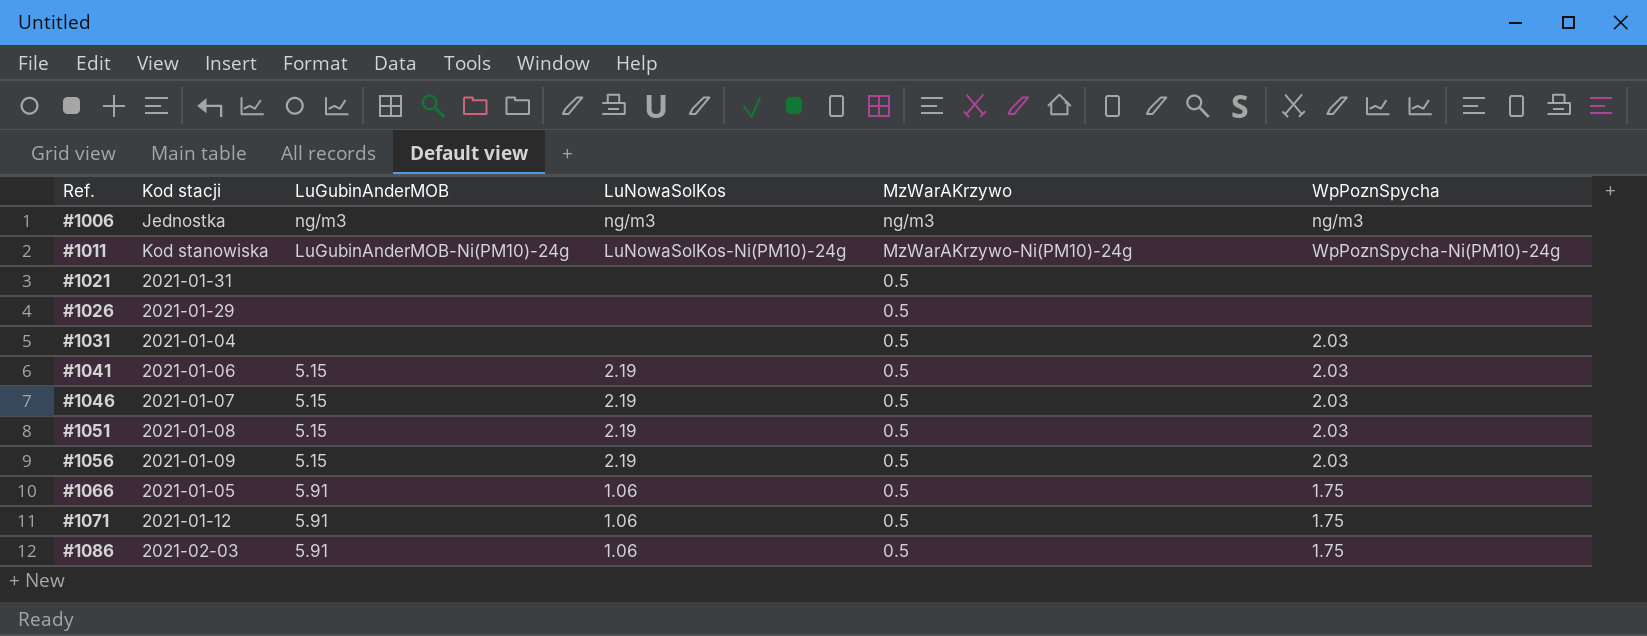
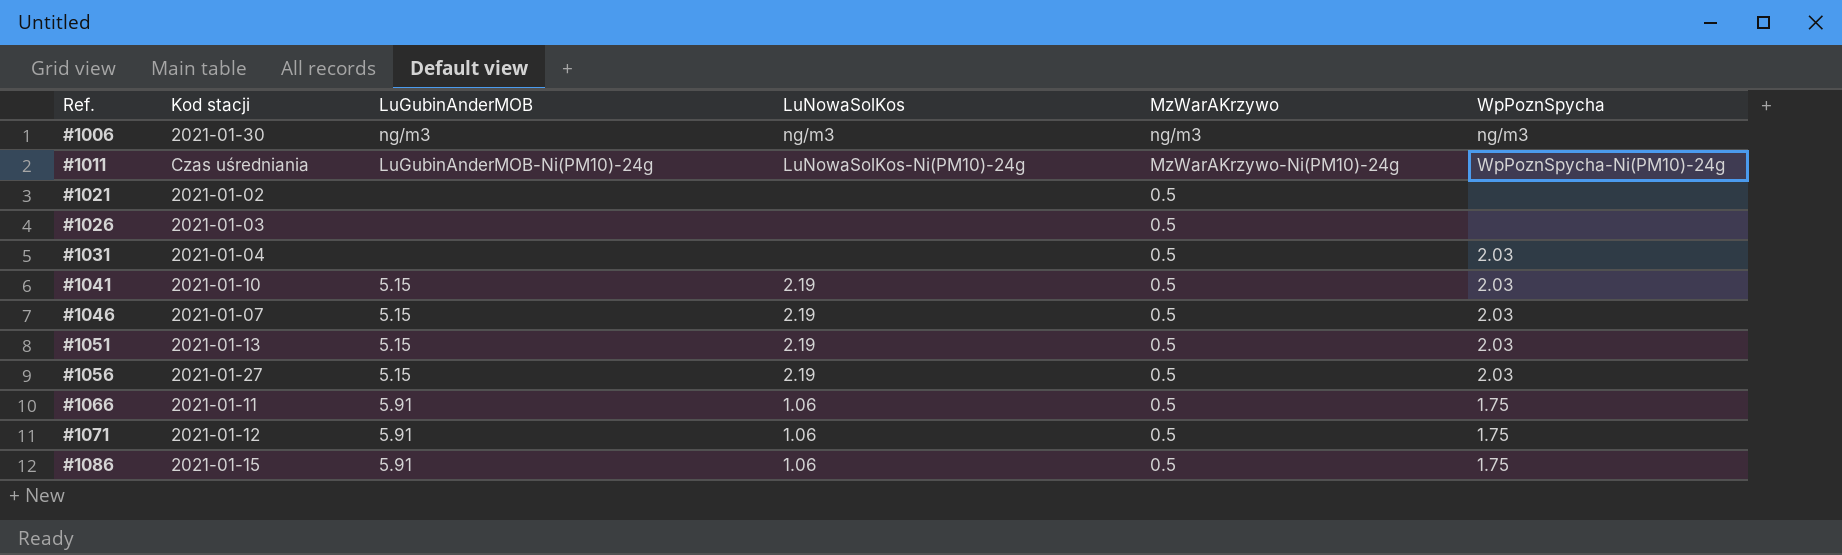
#1006 | Kod stacji: Jednostka -> 2021-01-30
#1011 | Kod stacji: Kod stanowiska -> Czas uśredniania
#1021 | Kod stacji: 2021-01-31 -> 2021-01-02
#1026 | Kod stacji: 2021-01-29 -> 2021-01-03
#1041 | Kod stacji: 2021-01-06 -> 2021-01-10
#1051 | Kod stacji: 2021-01-08 -> 2021-01-13
#1056 | Kod stacji: 2021-01-09 -> 2021-01-27
#1066 | Kod stacji: 2021-01-05 -> 2021-01-11
#1086 | Kod stacji: 2021-02-03 -> 2021-01-15

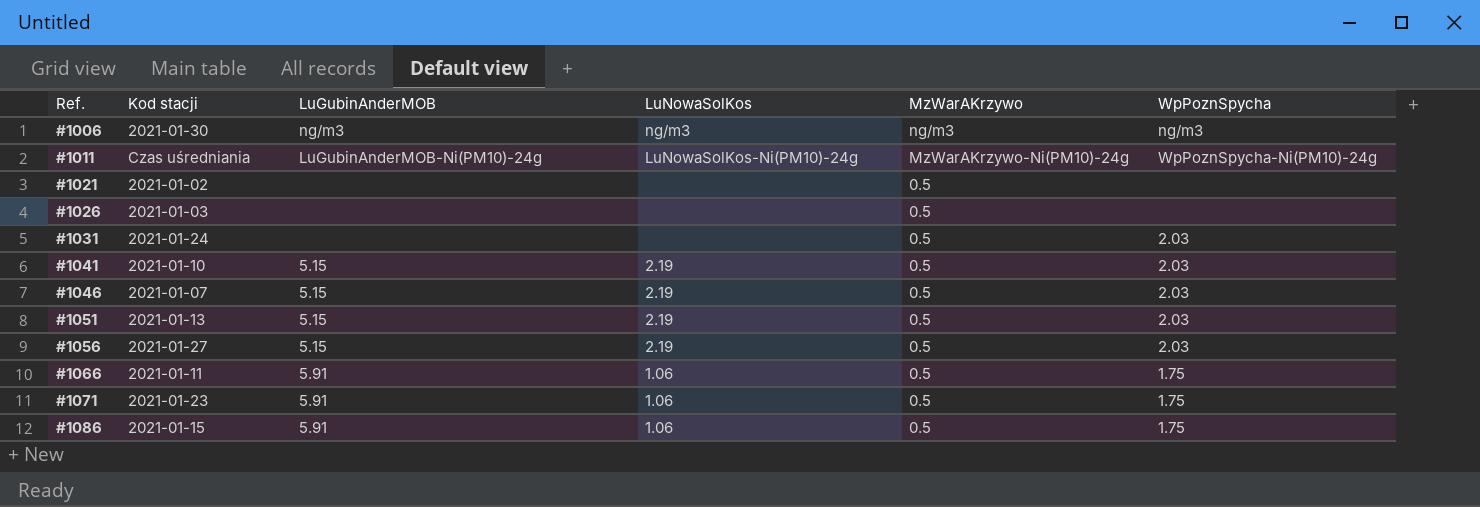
#1031 | Kod stacji: 2021-01-04 -> 2021-01-24
#1071 | Kod stacji: 2021-01-12 -> 2021-01-23

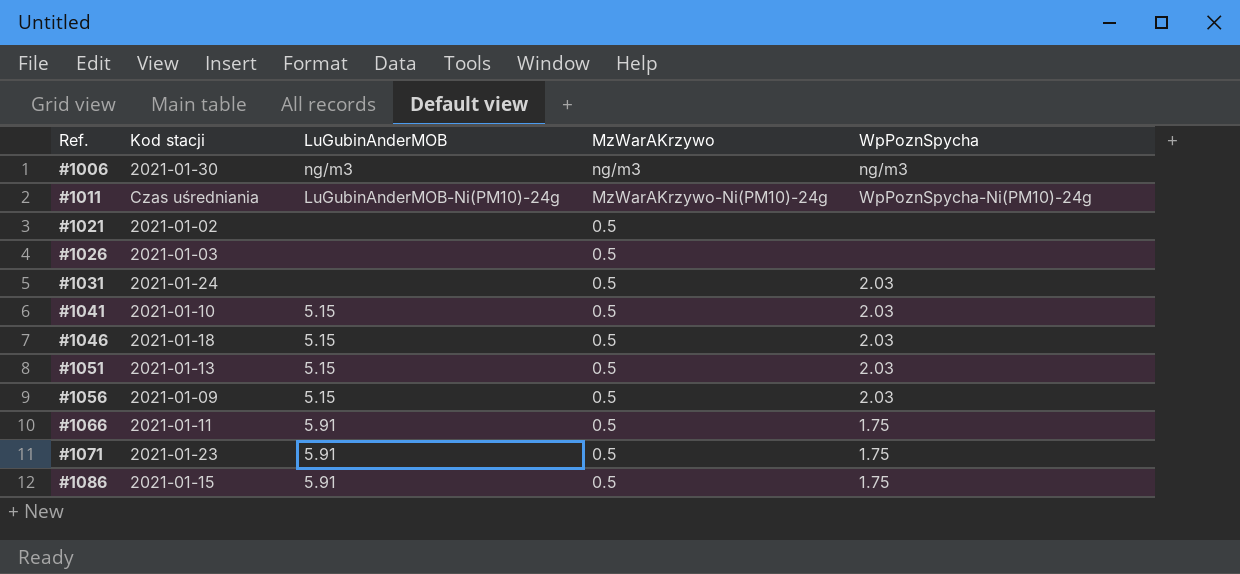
column LuNowaSolKos | position: 4 -> none
#1046 | Kod stacji: 2021-01-07 -> 2021-01-18
#1056 | Kod stacji: 2021-01-27 -> 2021-01-09

